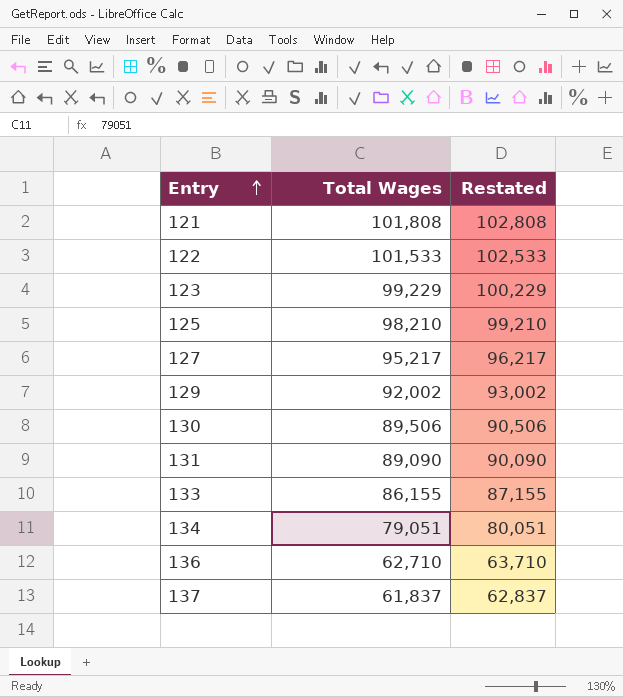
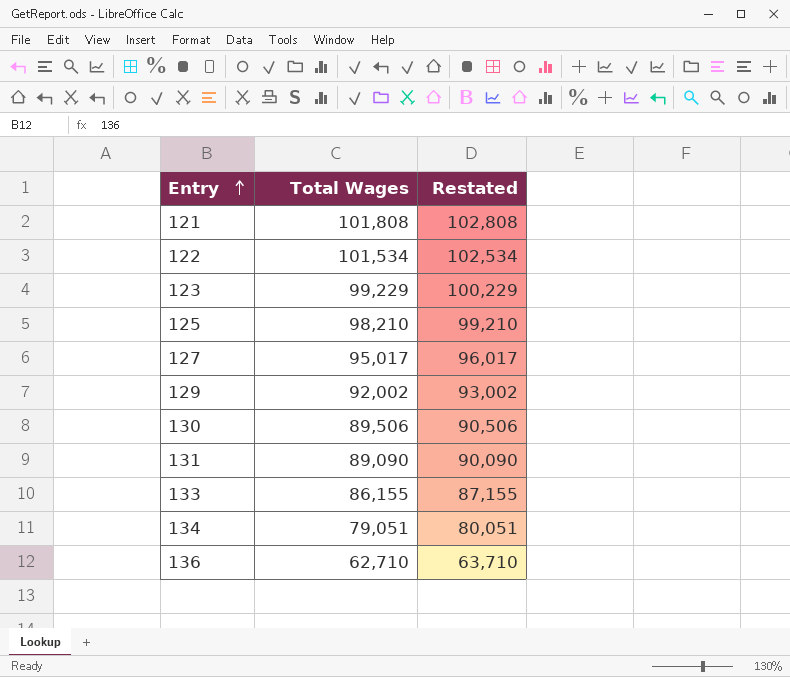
row 137: 61,837 | 62,837 -> none
122 | Total Wages: 101,533 -> 101,534
122 | Restated: 102,533 -> 102,534
127 | Total Wages: 95,217 -> 95,017
127 | Restated: 96,217 -> 96,017

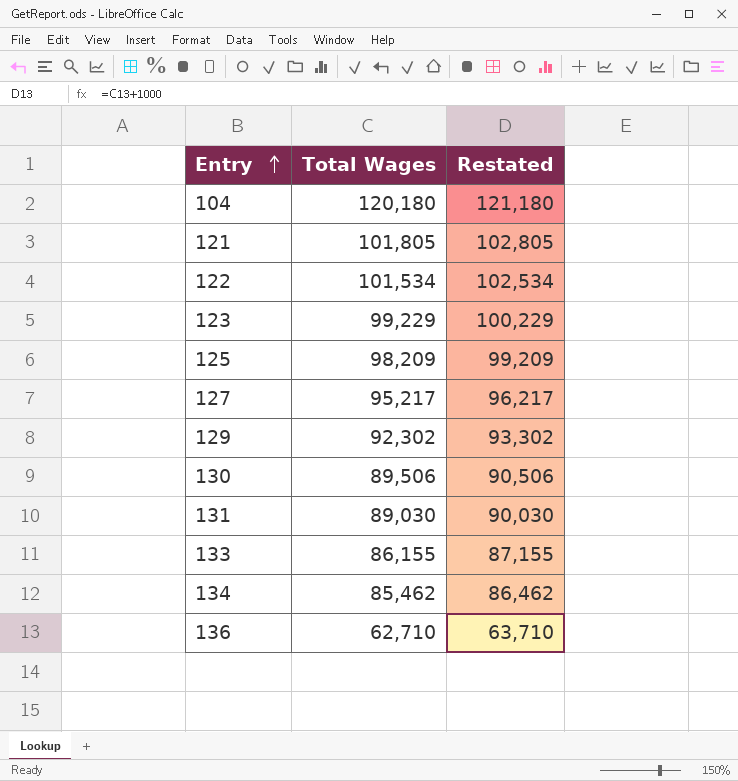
row 104: none -> 120,180 | 121,180
121 | Total Wages: 101,808 -> 101,805
121 | Restated: 102,808 -> 102,805
125 | Total Wages: 98,210 -> 98,209
125 | Restated: 99,210 -> 99,209
127 | Total Wages: 95,017 -> 95,217
127 | Restated: 96,017 -> 96,217
129 | Total Wages: 92,002 -> 92,302
129 | Restated: 93,002 -> 93,302
131 | Total Wages: 89,090 -> 89,030
131 | Restated: 90,090 -> 90,030
134 | Total Wages: 79,051 -> 85,462
134 | Restated: 80,051 -> 86,462

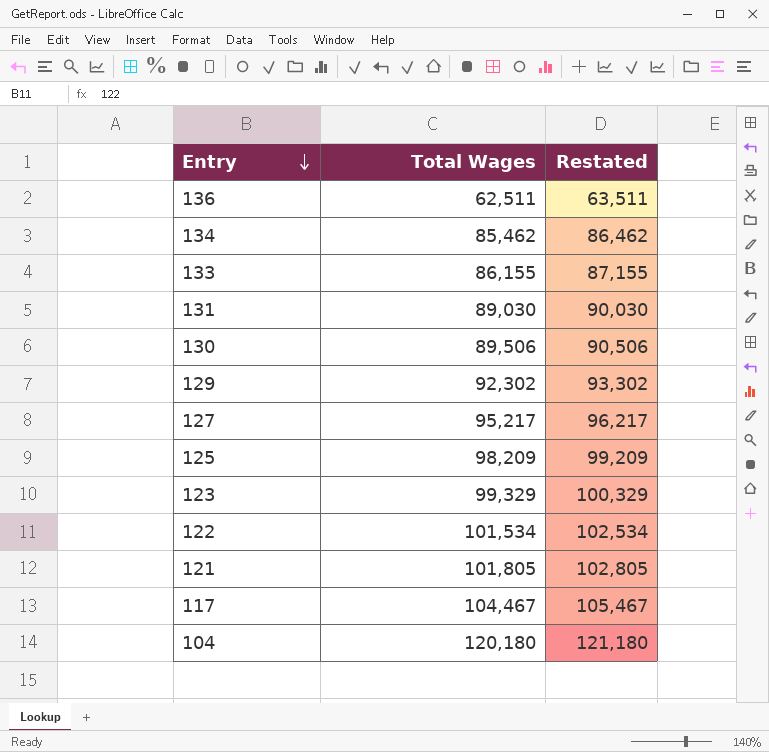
row order: Entry ascending -> Entry descending
136 | Total Wages: 62,710 -> 62,511
136 | Restated: 63,710 -> 63,511
123 | Total Wages: 99,229 -> 99,329
123 | Restated: 100,229 -> 100,329
row 117: none -> 104,467 | 105,467

